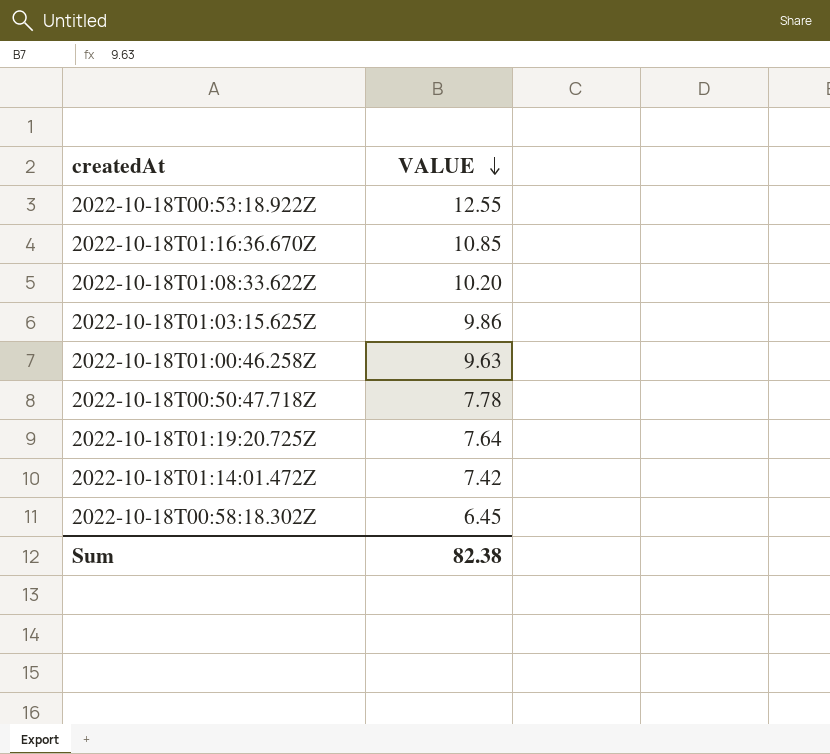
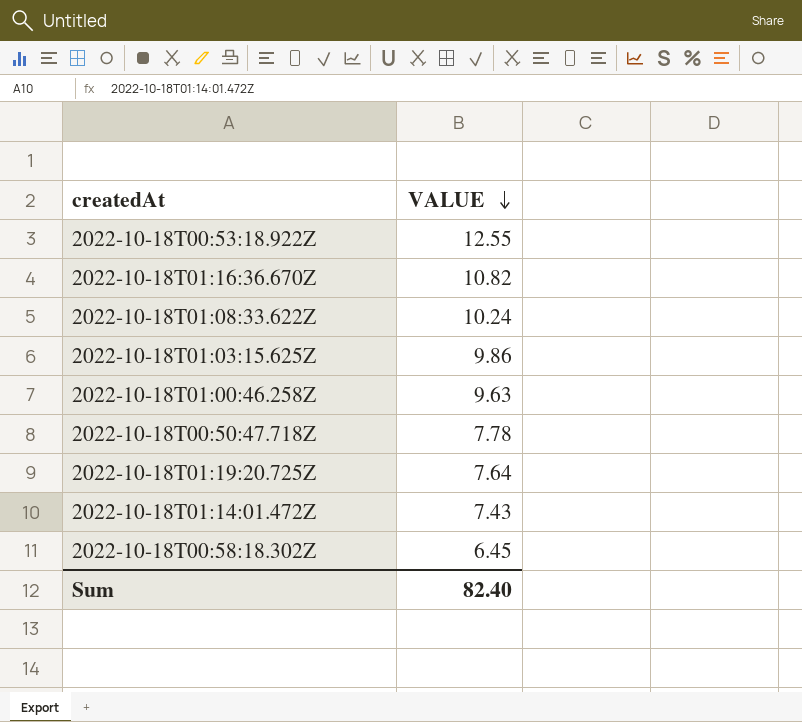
2022-10-18T01:16:36.670Z | VALUE: 10.85 -> 10.82
2022-10-18T01:08:33.622Z | VALUE: 10.20 -> 10.24
2022-10-18T01:14:01.472Z | VALUE: 7.42 -> 7.43
Sum | VALUE: 82.38 -> 82.40

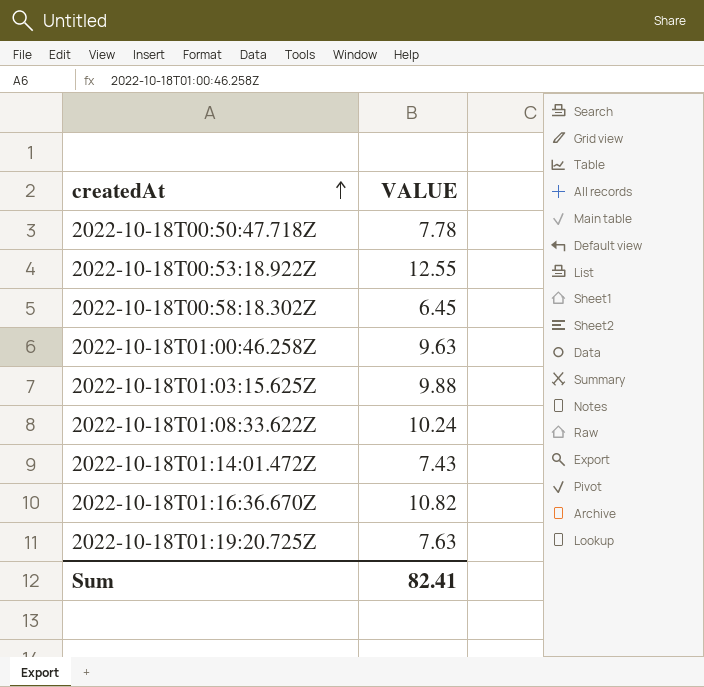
row order: VALUE descending -> createdAt ascending
2022-10-18T01:03:15.625Z | VALUE: 9.86 -> 9.88
2022-10-18T01:19:20.725Z | VALUE: 7.64 -> 7.63
Sum | VALUE: 82.40 -> 82.41

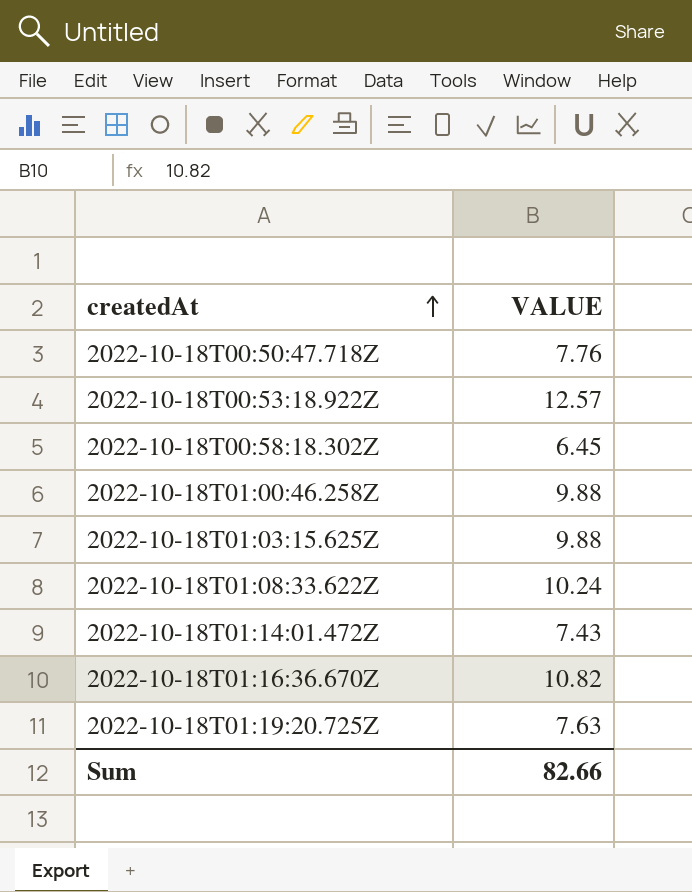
2022-10-18T00:50:47.718Z | VALUE: 7.78 -> 7.76
2022-10-18T00:53:18.922Z | VALUE: 12.55 -> 12.57
2022-10-18T01:00:46.258Z | VALUE: 9.63 -> 9.88
Sum | VALUE: 82.41 -> 82.66

